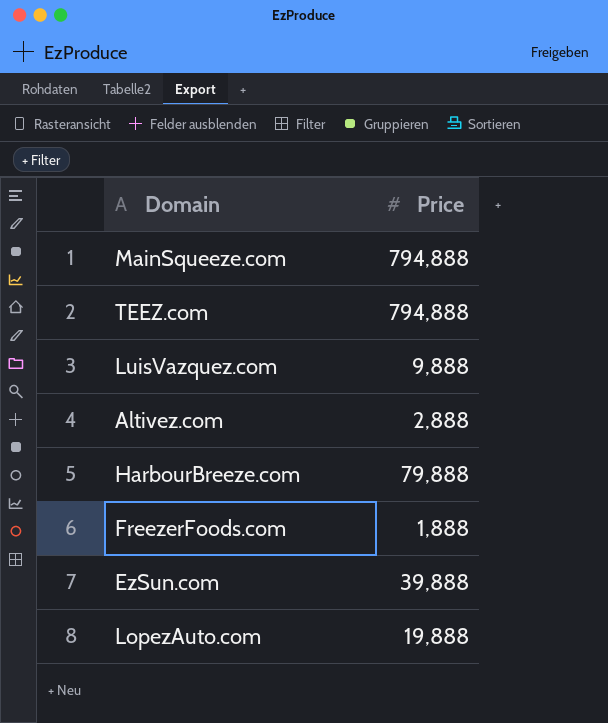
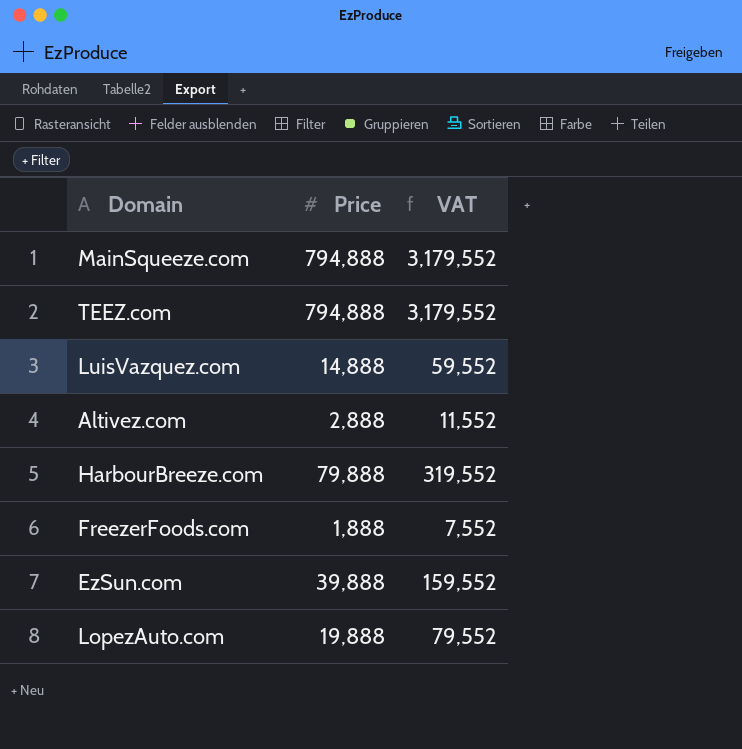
column VAT | formula: none -> [Price] * 4
LuisVazquez.com | Price: 9,888 -> 14,888

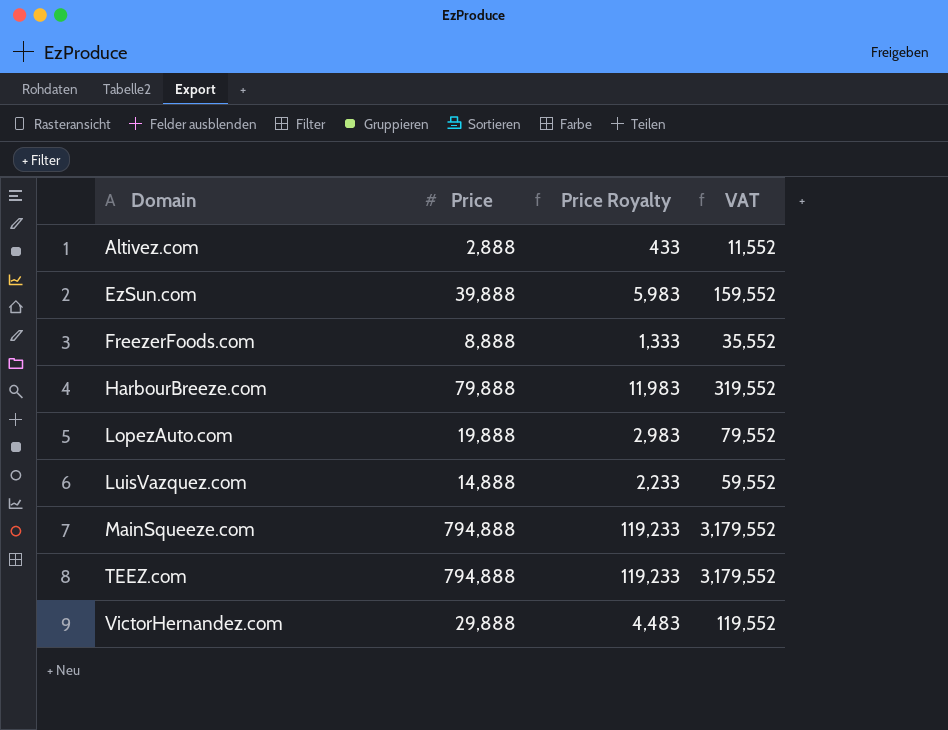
row order: none -> Domain ascending
column Price Royalty | formula: none -> [Price] * 0.15
FreezerFoods.com | Price: 1,888 -> 8,888
FreezerFoods.com | VAT: 7,552 -> 35,552
row VictorHernandez.com: none -> 29,888 | 4,483 | 119,552

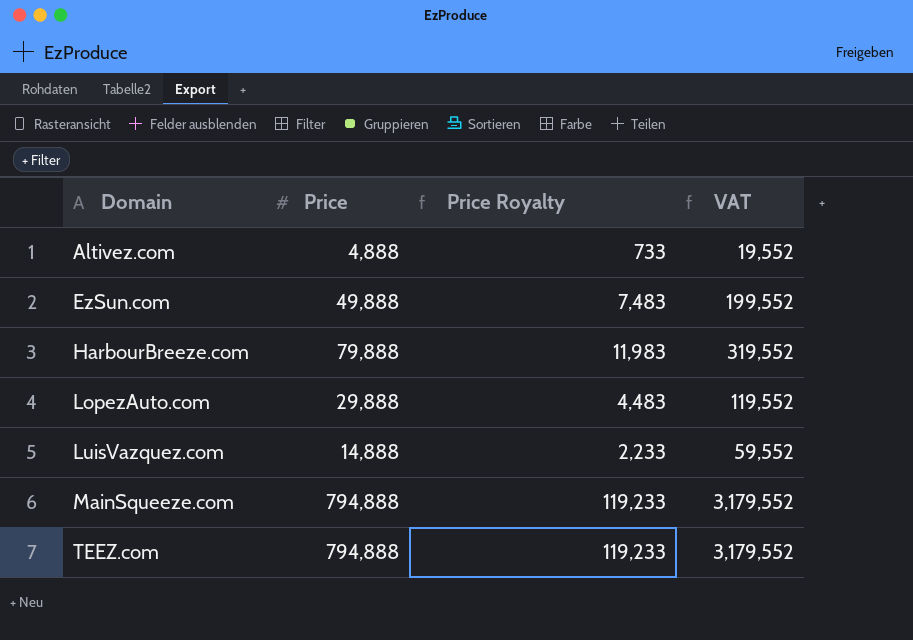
row FreezerFoods.com: 8,888 | 1,333 | 35,552 -> none
row VictorHernandez.com: 29,888 | 4,483 | 119,552 -> none
Altivez.com | Price: 2,888 -> 4,888
Altivez.com | Price Royalty: 433 -> 733
Altivez.com | VAT: 11,552 -> 19,552
EzSun.com | Price: 39,888 -> 49,888
EzSun.com | Price Royalty: 5,983 -> 7,483
EzSun.com | VAT: 159,552 -> 199,552
LopezAuto.com | Price: 19,888 -> 29,888
LopezAuto.com | Price Royalty: 2,983 -> 4,483
LopezAuto.com | VAT: 79,552 -> 119,552

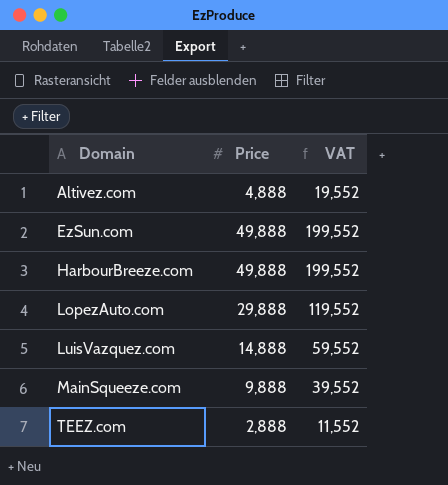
column Price Royalty | formula: [Price] * 0.15 -> none
HarbourBreeze.com | Price: 79,888 -> 49,888
HarbourBreeze.com | VAT: 319,552 -> 199,552
MainSqueeze.com | Price: 794,888 -> 9,888
MainSqueeze.com | VAT: 3,179,552 -> 39,552
TEEZ.com | Price: 794,888 -> 2,888
TEEZ.com | VAT: 3,179,552 -> 11,552

